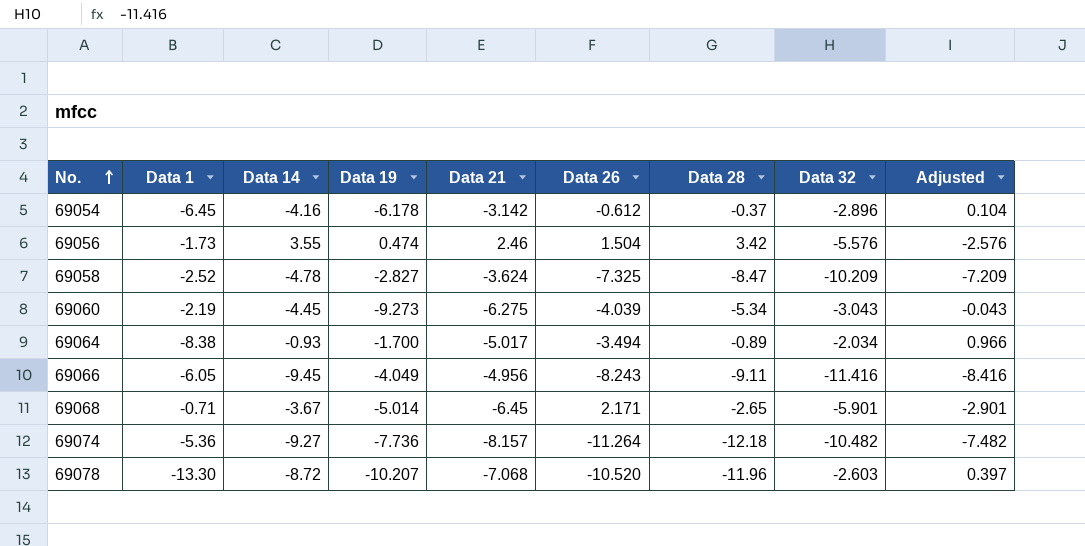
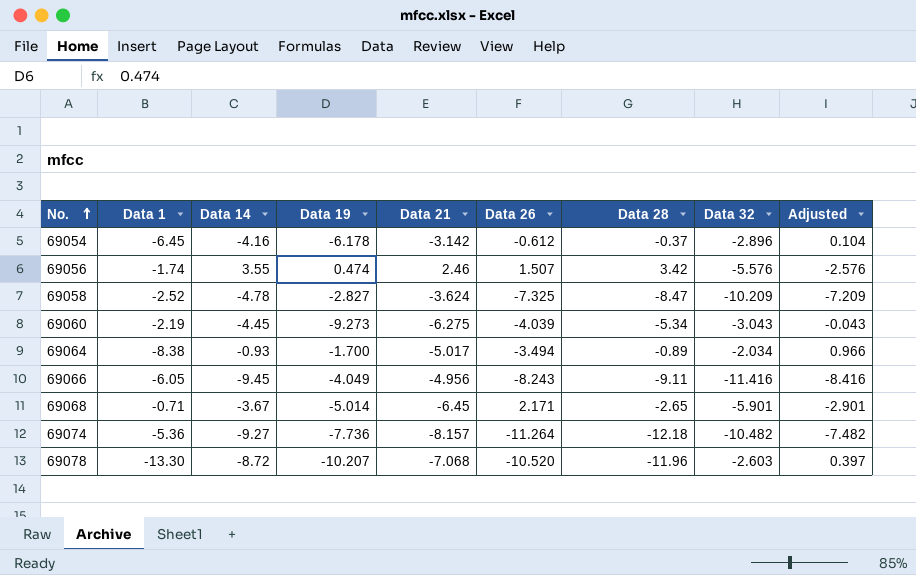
69056 | Data 1: -1.73 -> -1.74
69056 | Data 26: 1.504 -> 1.507

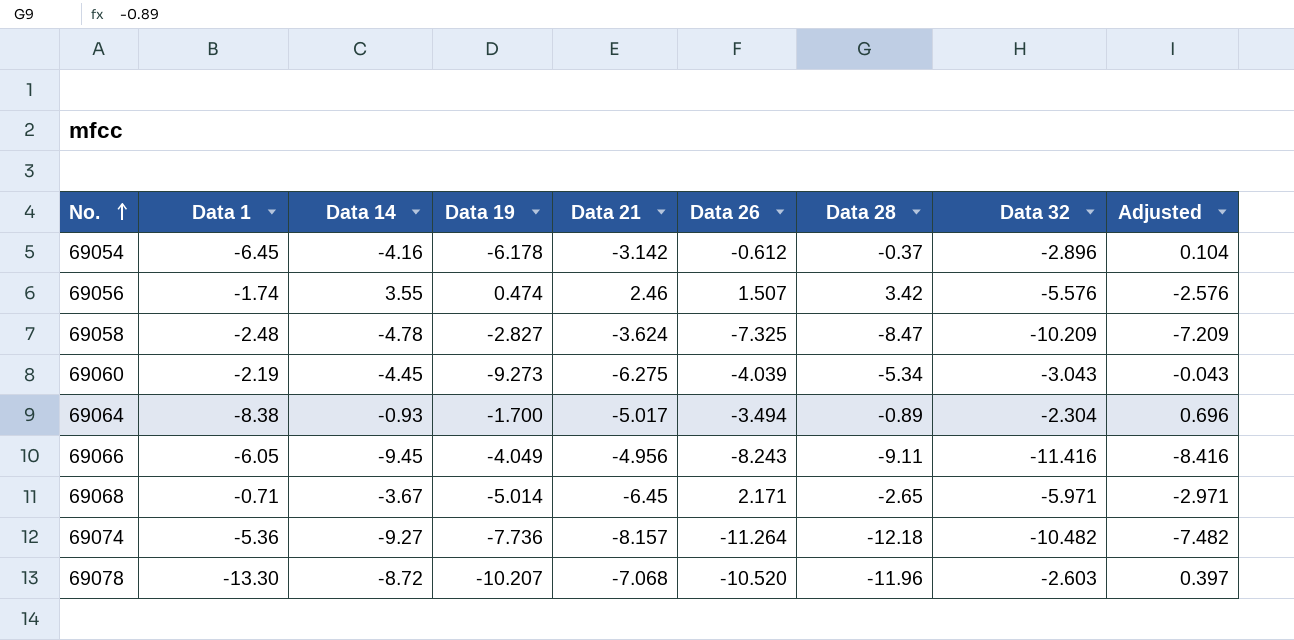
69058 | Data 1: -2.52 -> -2.48
69064 | Data 32: -2.034 -> -2.304
69064 | Adjusted: 0.966 -> 0.696
69068 | Data 32: -5.901 -> -5.971
69068 | Adjusted: -2.901 -> -2.971

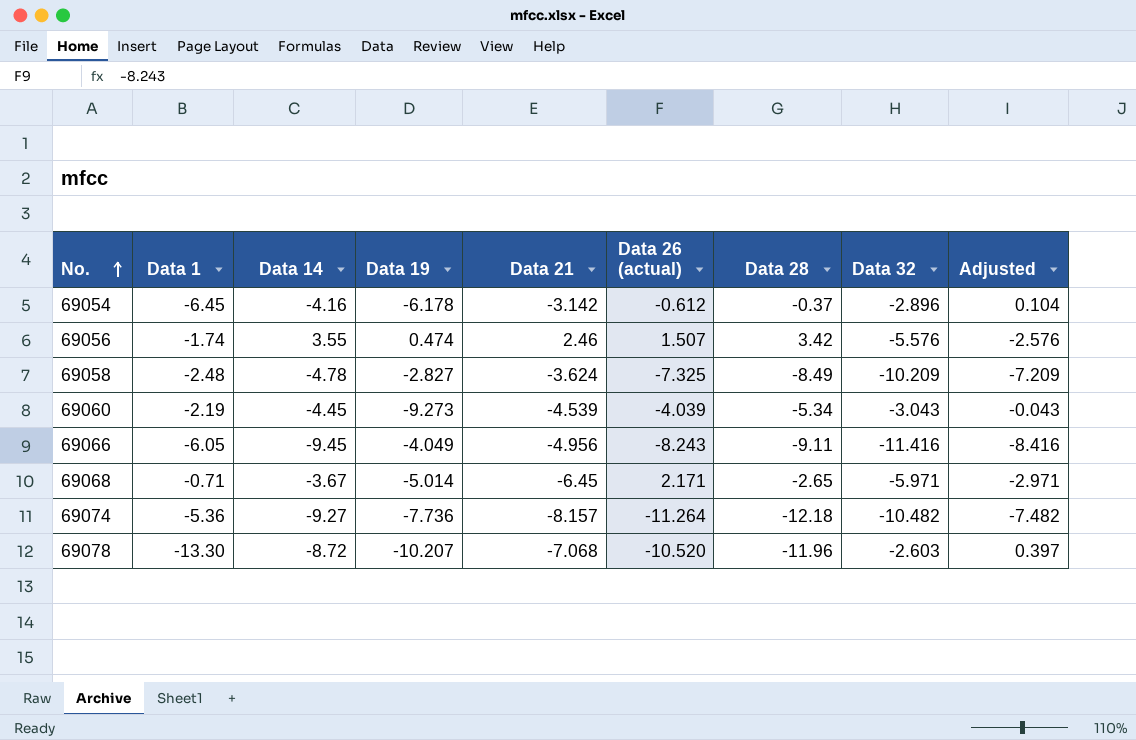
column name: Data 26 -> Data 26 (actual)
row 69064: -8.38 | -0.93 | -1.700 | -5.017 | -3.494 | -0.89 | -2.304 | 0.696 -> none
69058 | Data 28: -8.47 -> -8.49
69060 | Data 21: -6.275 -> -4.539

